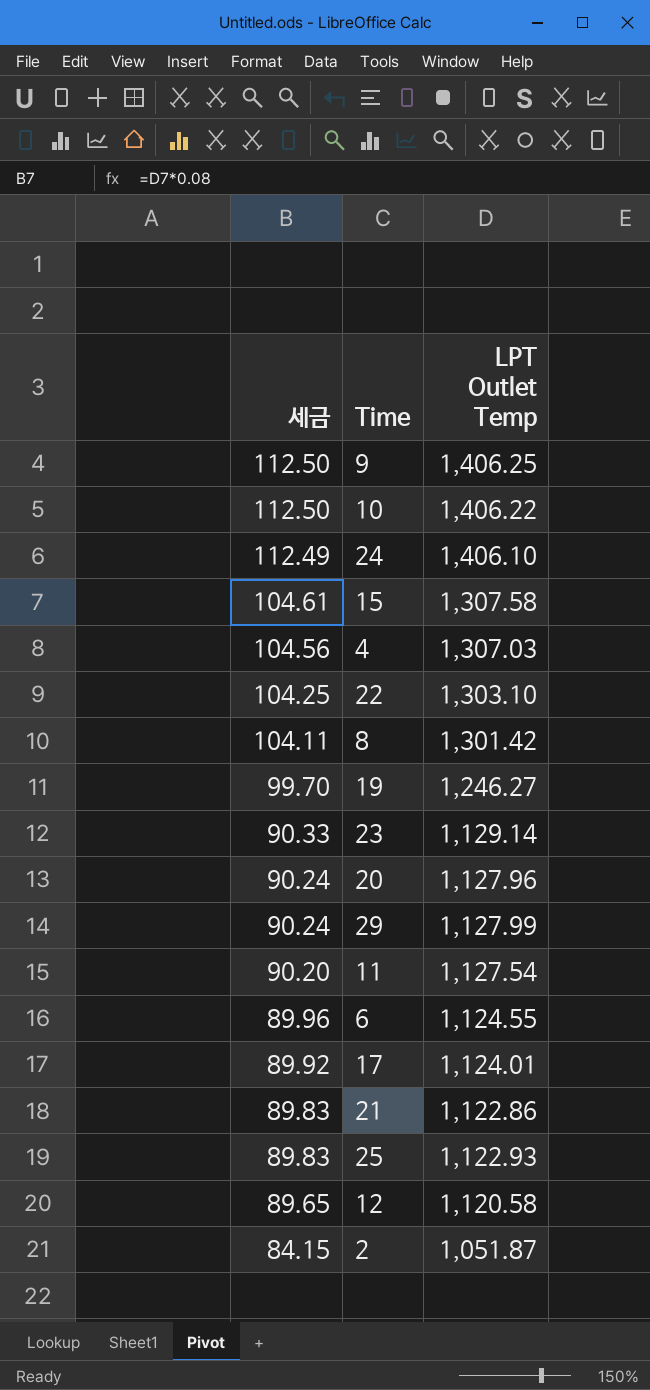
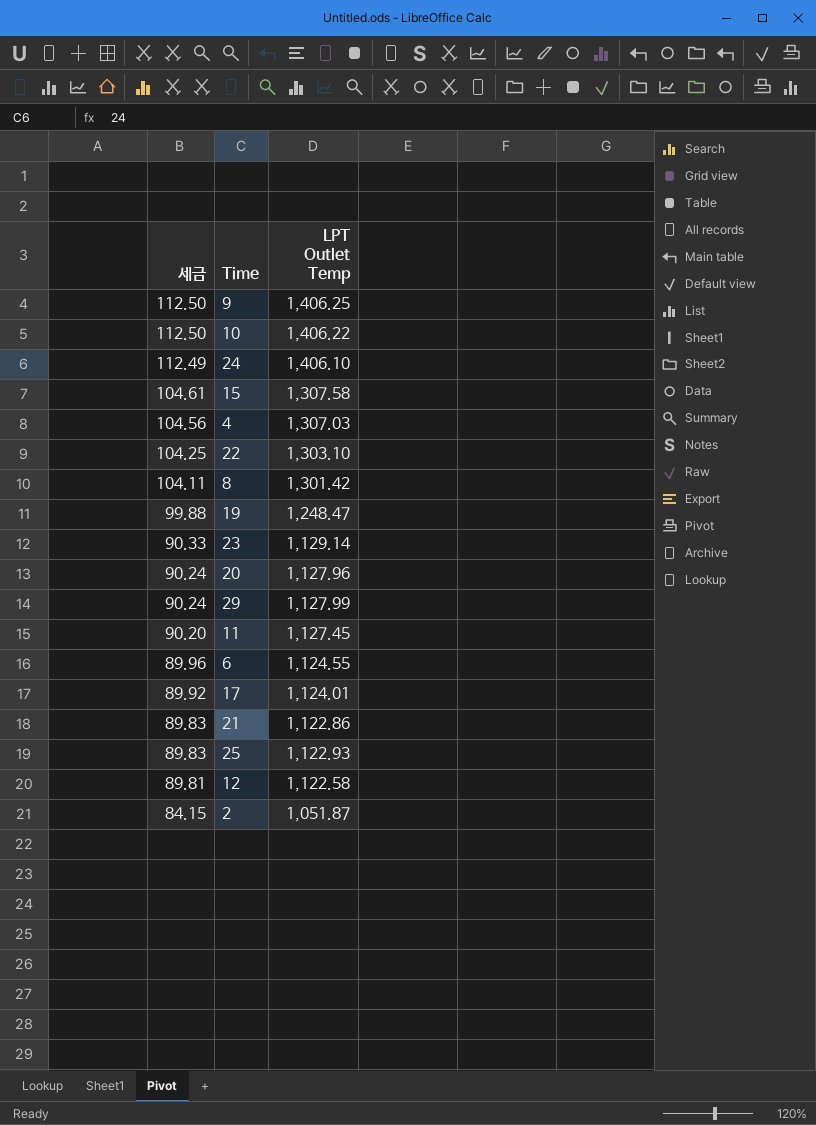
19 | 세금: 99.70 -> 99.88
19 | LPT Outlet Temp: 1,246.27 -> 1,248.47
11 | LPT Outlet Temp: 1,127.54 -> 1,127.45
12 | 세금: 89.65 -> 89.81
12 | LPT Outlet Temp: 1,120.58 -> 1,122.58

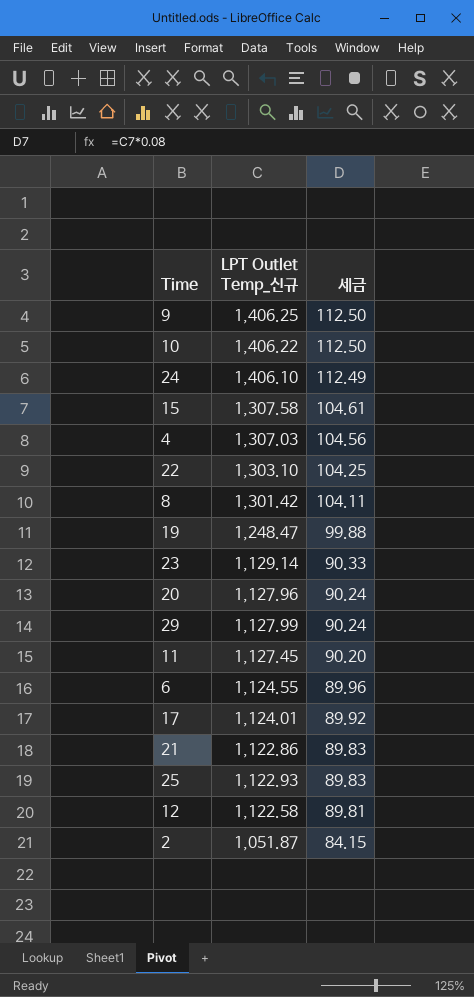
column name: LPT Outlet Temp -> LPT Outlet Temp_신규
column 세금 | position: 1 -> 3

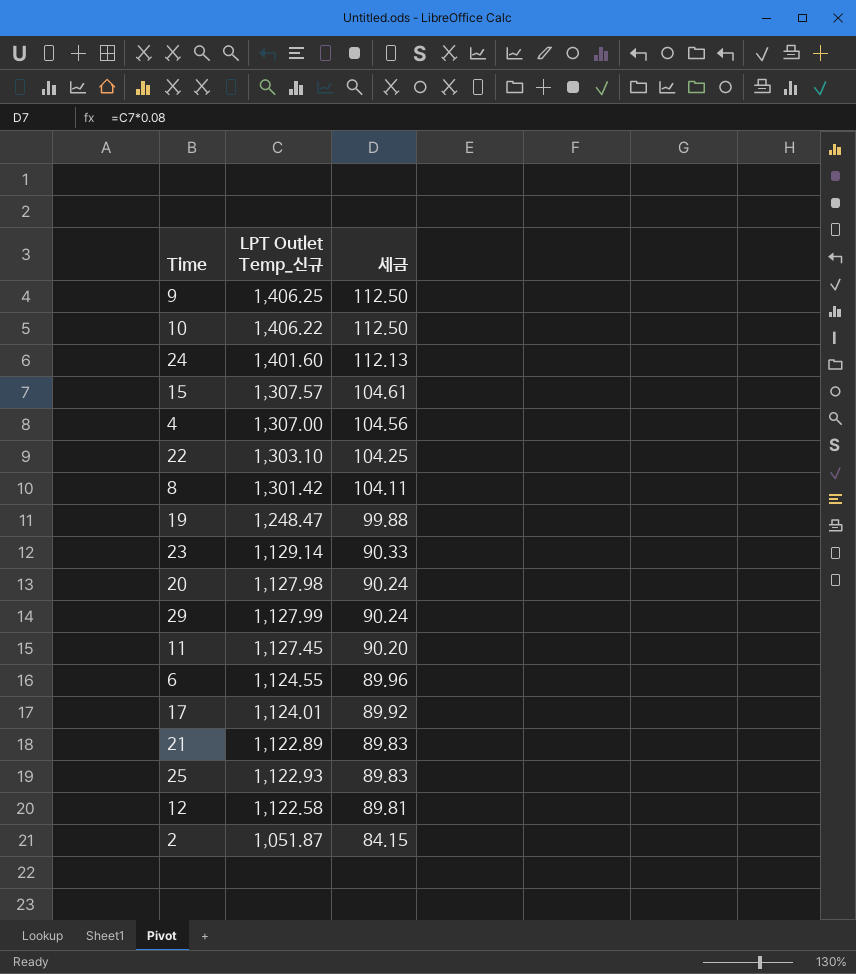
24 | LPT Outlet Temp_신규: 1,406.10 -> 1,401.60
24 | 세금: 112.49 -> 112.13
15 | LPT Outlet Temp_신규: 1,307.58 -> 1,307.57
4 | LPT Outlet Temp_신규: 1,307.03 -> 1,307.00
20 | LPT Outlet Temp_신규: 1,127.96 -> 1,127.98
21 | LPT Outlet Temp_신규: 1,122.86 -> 1,122.89

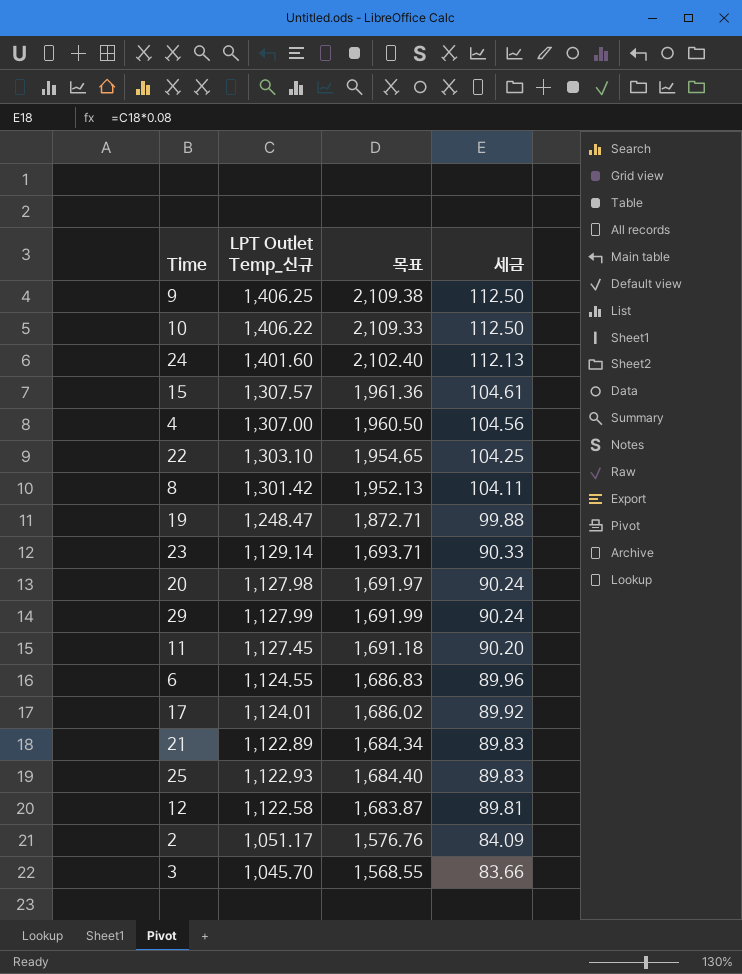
column 목표 | formula: none -> [LPT Outlet Temp_신규] * 1.5
2 | LPT Outlet Temp_신규: 1,051.87 -> 1,051.17
2 | 세금: 84.15 -> 84.09
row 3: none -> 1,045.70 | 1,568.55 | 83.66

